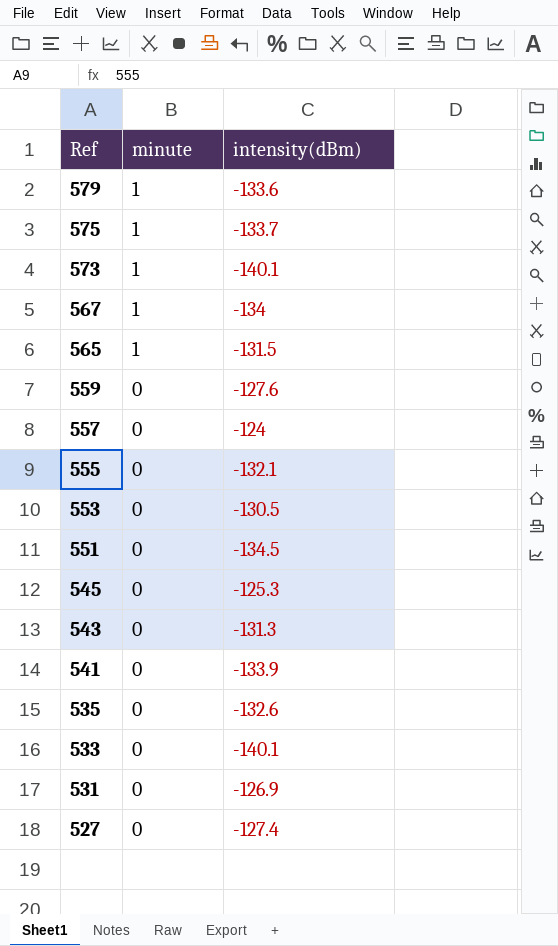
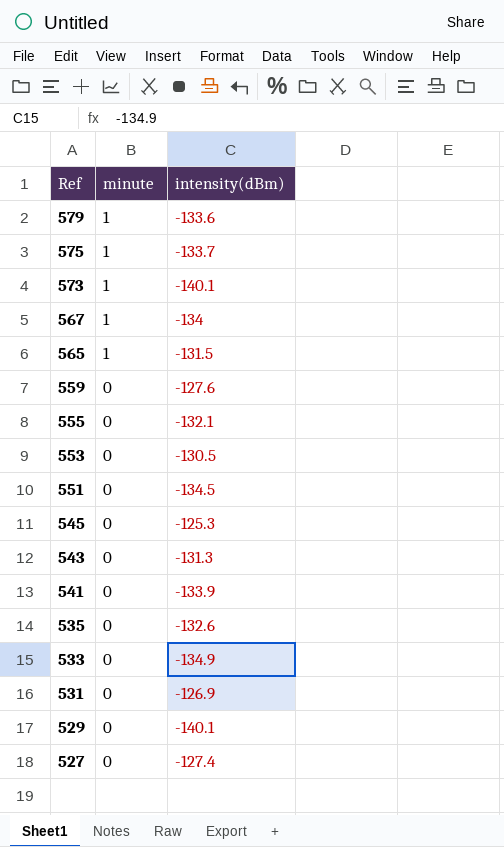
row 557: 0 | -124 -> none
533 | intensity(dBm): -140.1 -> -134.9
row 529: none -> 0 | -140.1

